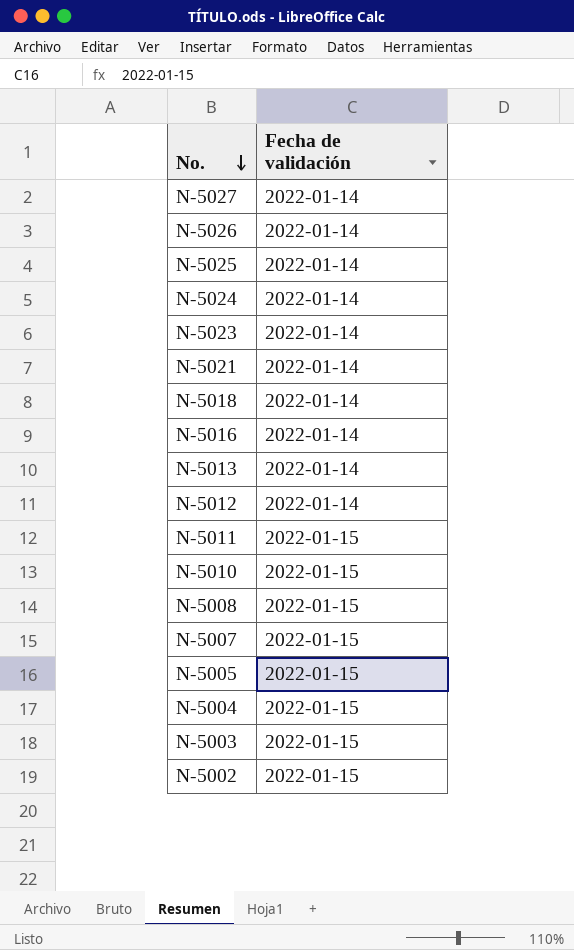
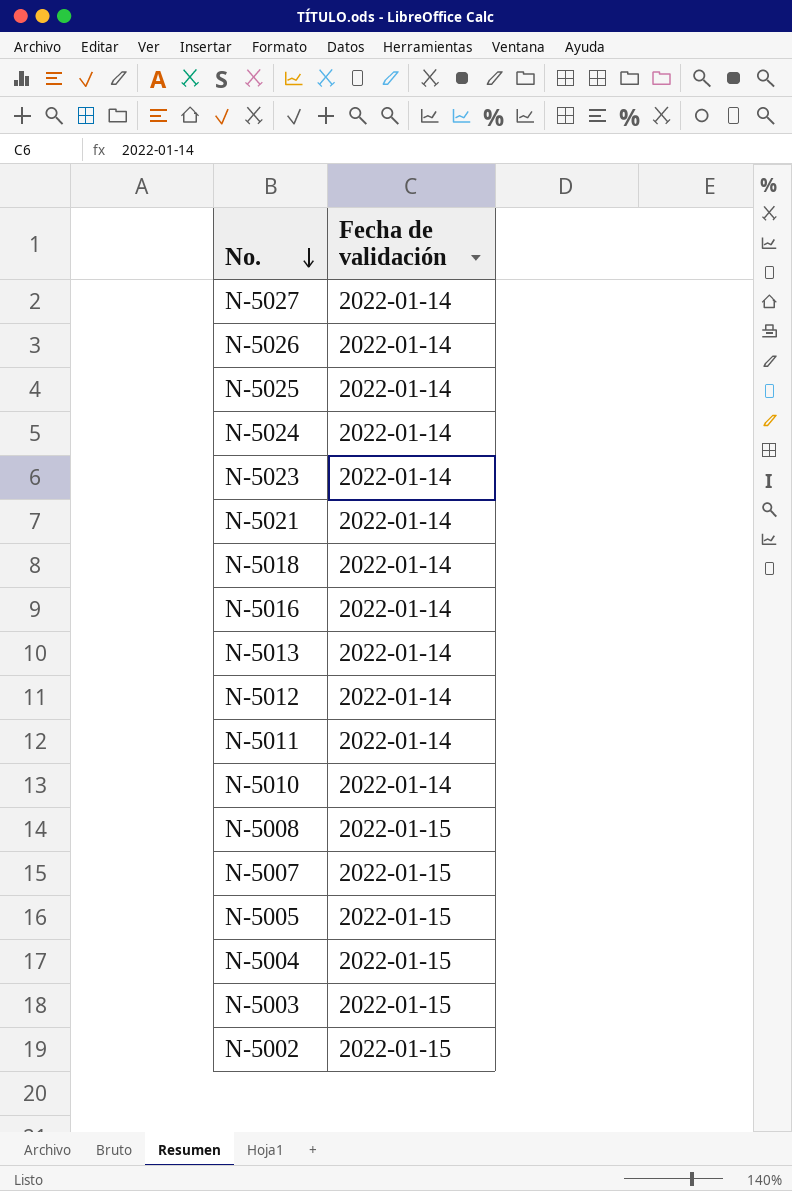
N-5011 | Fecha de validación: 2022-01-15 -> 2022-01-14
N-5010 | Fecha de validación: 2022-01-15 -> 2022-01-14

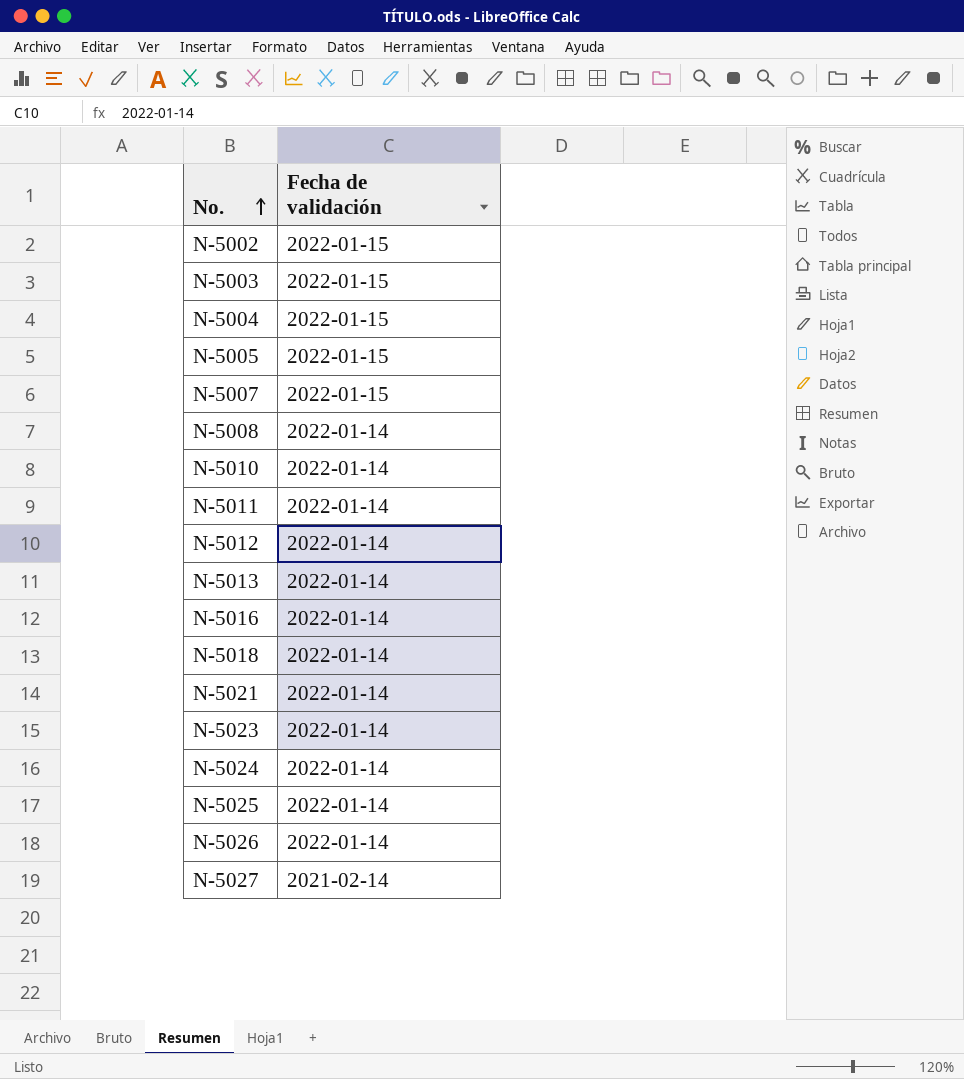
row order: No. descending -> No. ascending
N-5008 | Fecha de validación: 2022-01-15 -> 2022-01-14
N-5027 | Fecha de validación: 2022-01-14 -> 2021-02-14

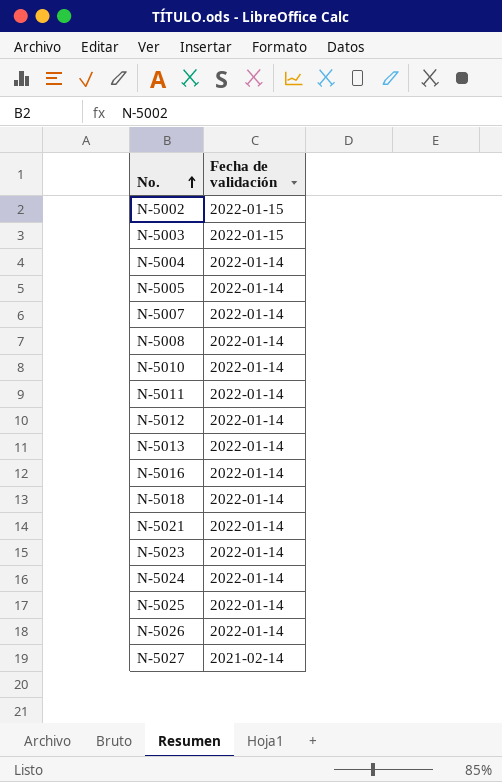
N-5004 | Fecha de validación: 2022-01-15 -> 2022-01-14
N-5005 | Fecha de validación: 2022-01-15 -> 2022-01-14
N-5007 | Fecha de validación: 2022-01-15 -> 2022-01-14

